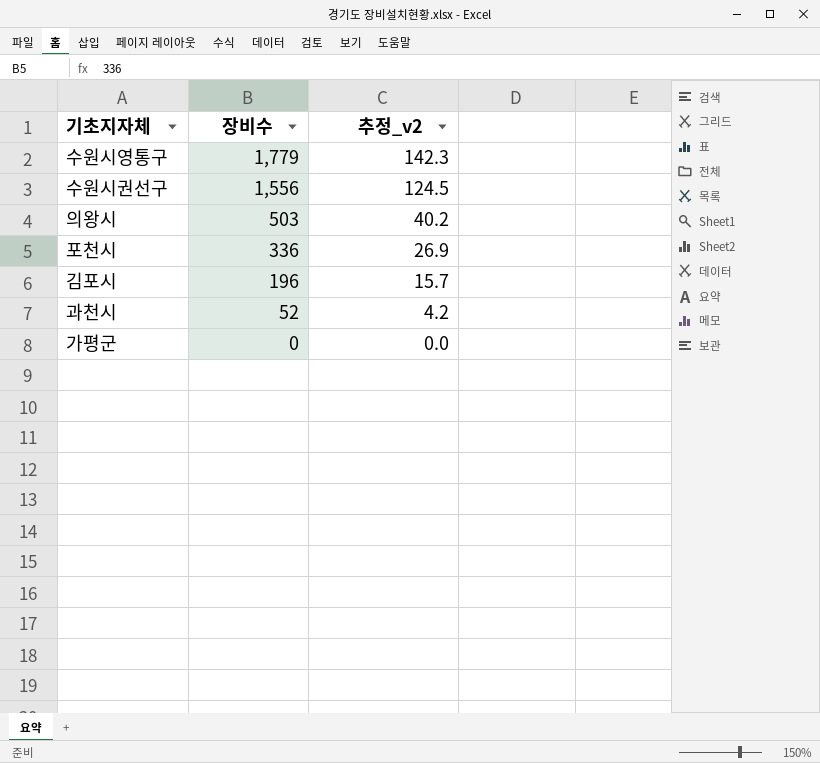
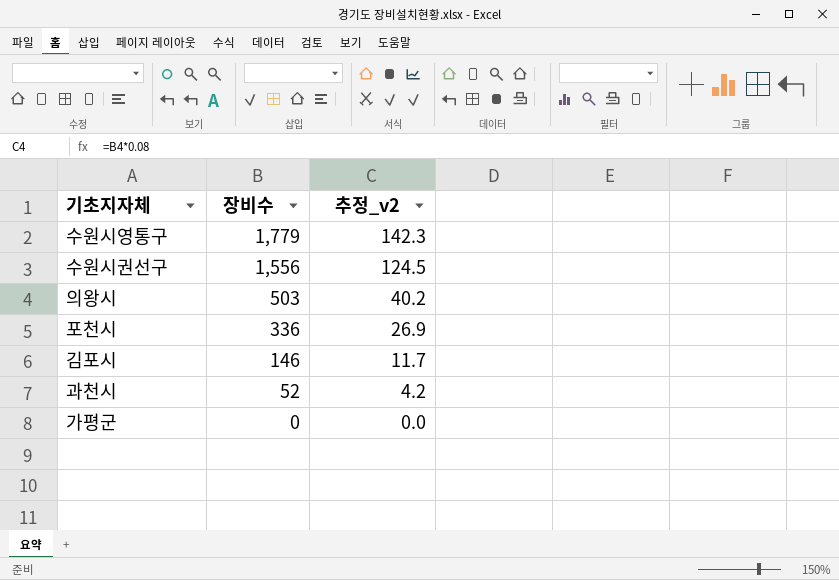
김포시 | 장비수: 196 -> 146
김포시 | 추정_v2: 15.7 -> 11.7

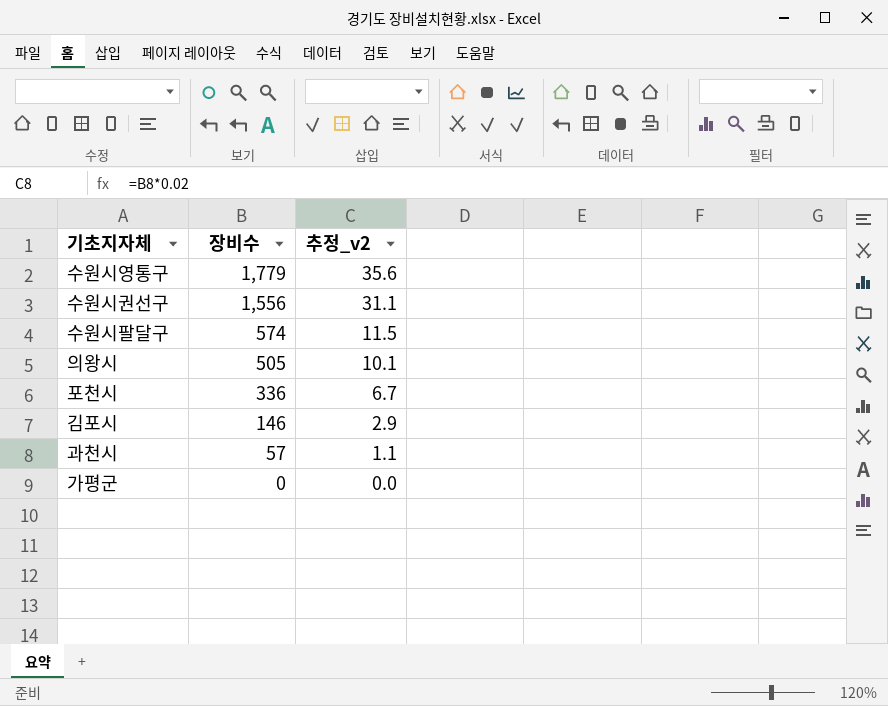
column 추정_v2 | formula: [장비수] * 0.08 -> [장비수] * 0.02
row 수원시팔달구: none -> 574 | 11.5
의왕시 | 장비수: 503 -> 505
과천시 | 장비수: 52 -> 57

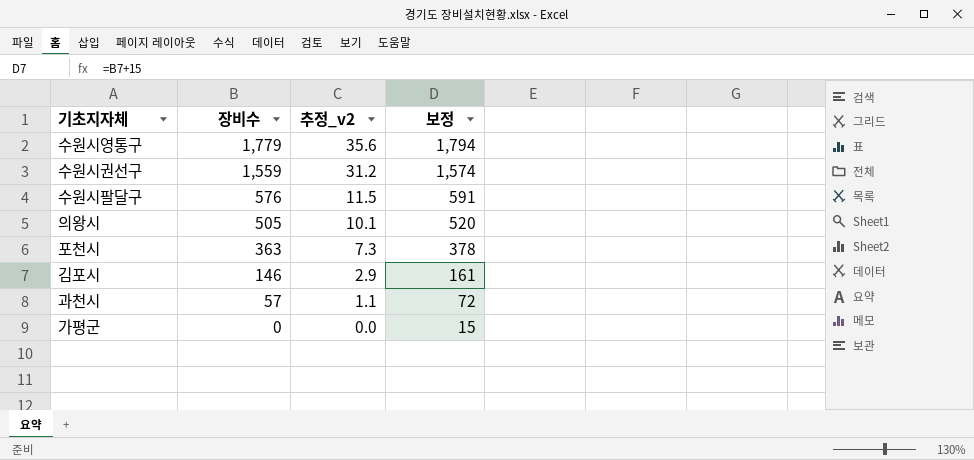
column 보정 | formula: none -> [장비수] + 15
수원시권선구 | 장비수: 1,556 -> 1,559
수원시권선구 | 추정_v2: 31.1 -> 31.2
수원시팔달구 | 장비수: 574 -> 576
포천시 | 장비수: 336 -> 363
포천시 | 추정_v2: 6.7 -> 7.3

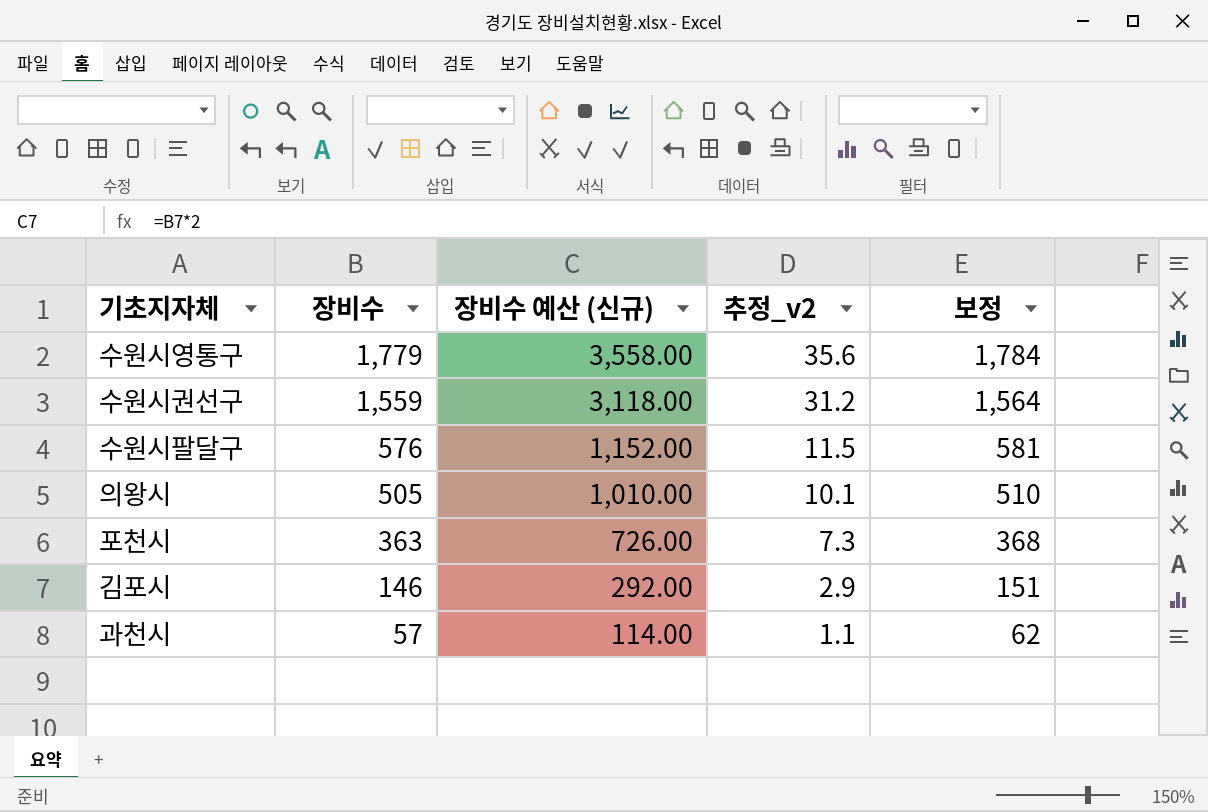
column 장비수 예산 (신규) | formula: none -> [장비수] * 2
column 보정 | formula: [장비수] + 15 -> [장비수] + 5
row 가평군: 0 | 0.0 | 15 -> none

